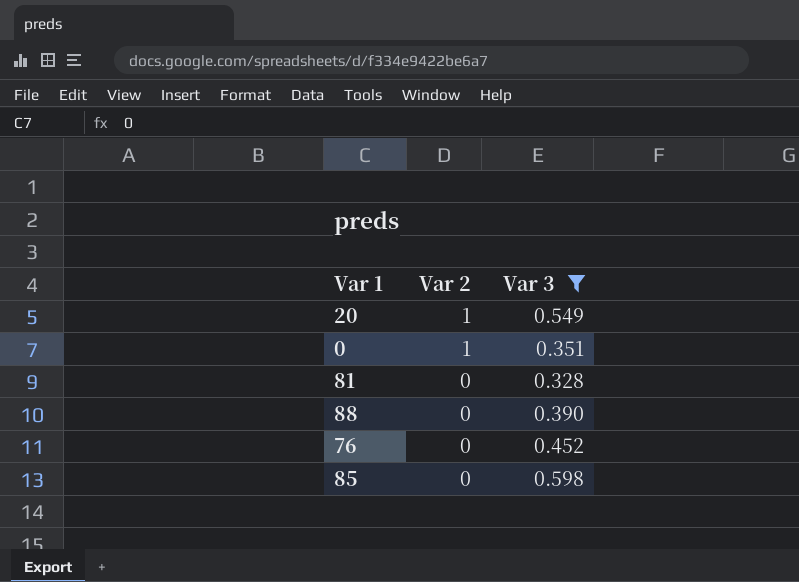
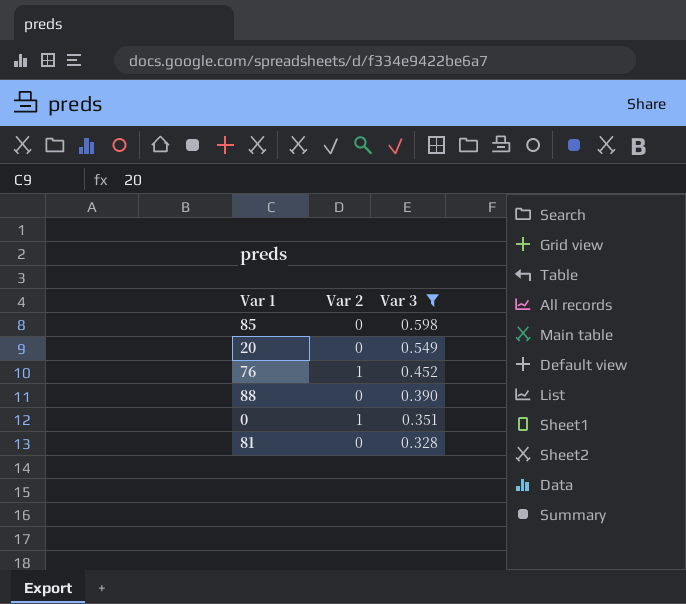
row order: Var 2 descending -> Var 3 descending
20 | Var 2: 1 -> 0
76 | Var 2: 0 -> 1

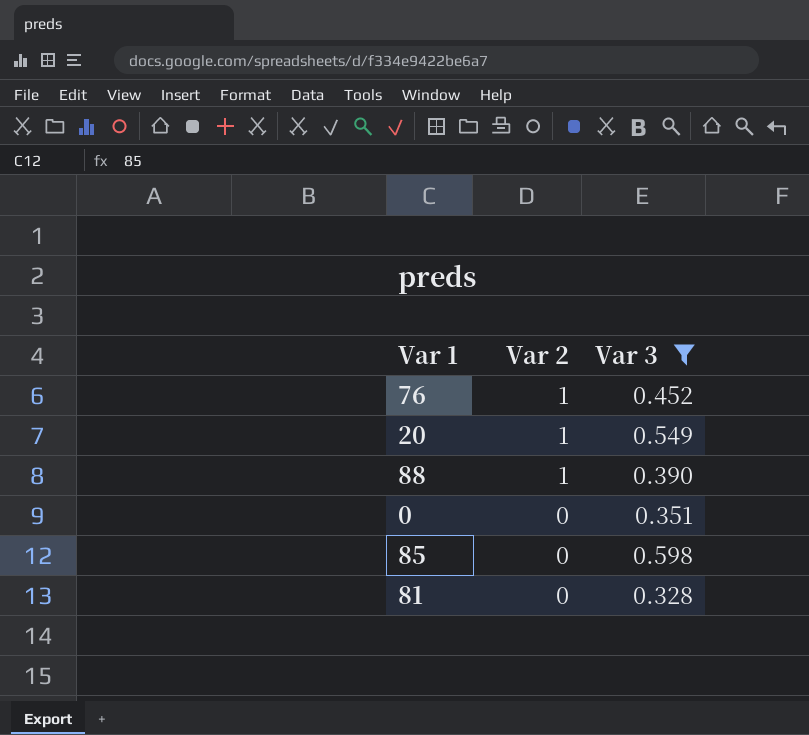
row order: Var 3 descending -> Var 2 descending
20 | Var 2: 0 -> 1
88 | Var 2: 0 -> 1
0 | Var 2: 1 -> 0

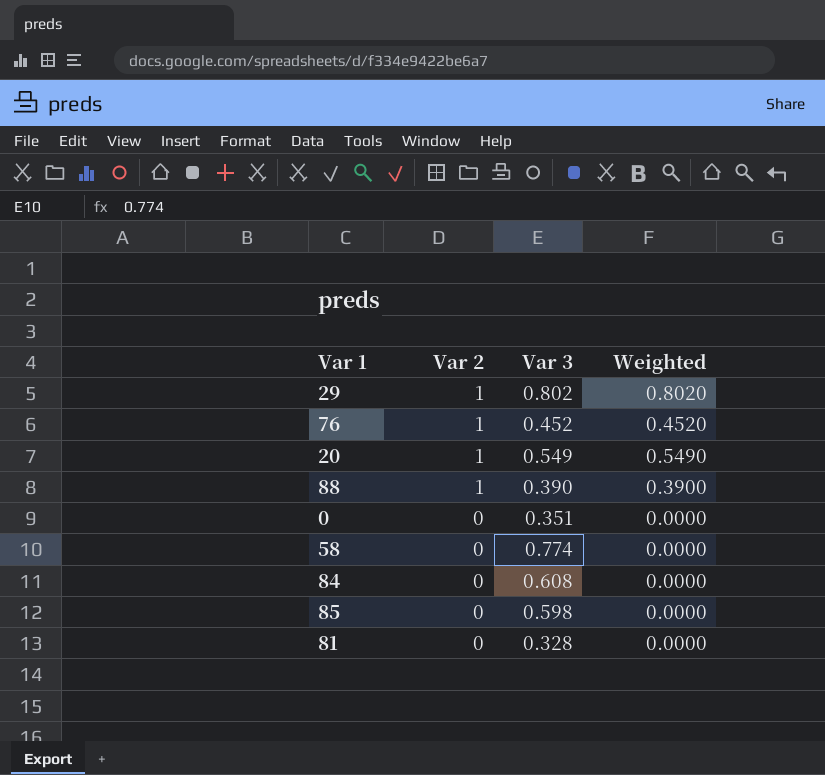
filter: Var 3 <= 0.598 -> none
column Weighted | formula: none -> [Var 2] * [Var 3]

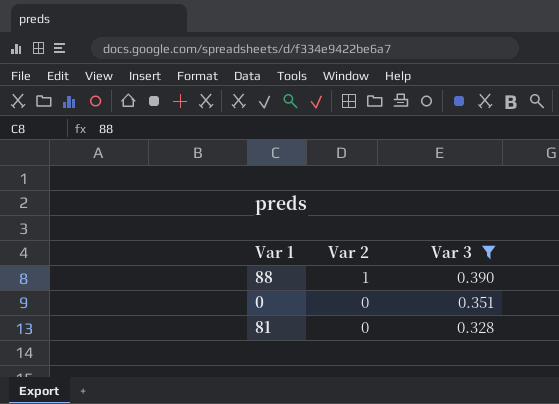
filter: none -> Var 3 <= 0.390
column Weighted | formula: [Var 2] * [Var 3] -> none

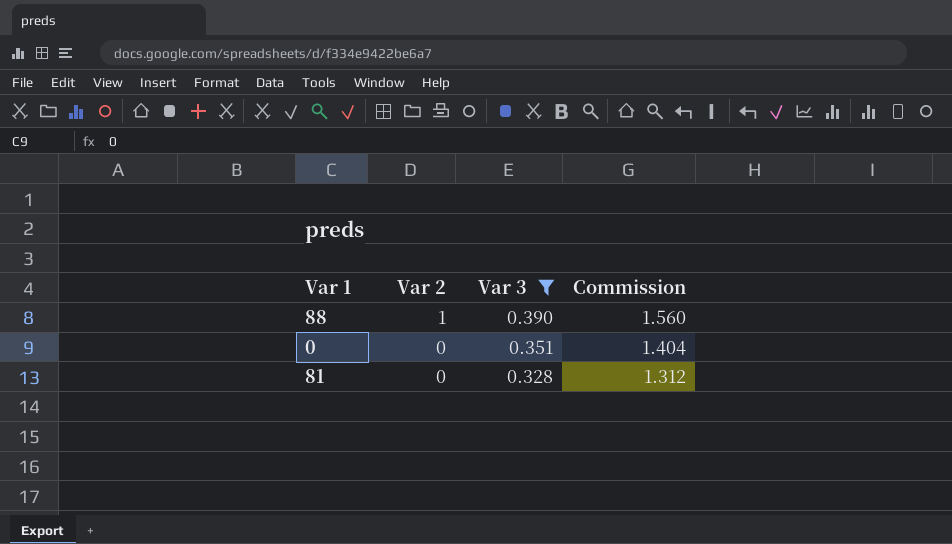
column Commission | formula: none -> [Var 3] * 4

